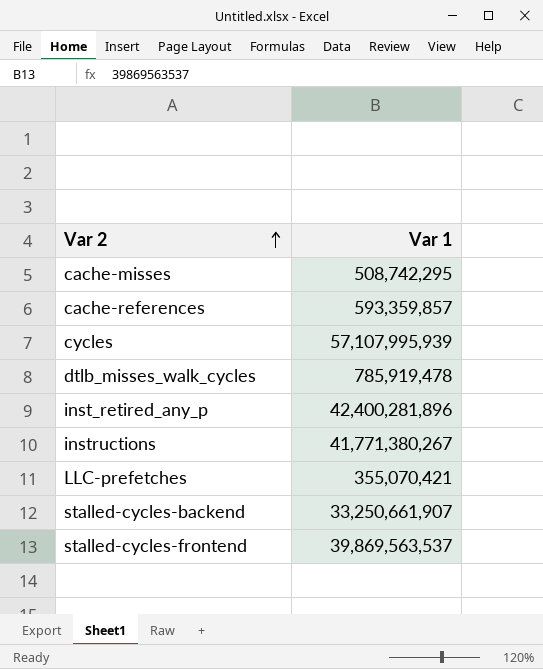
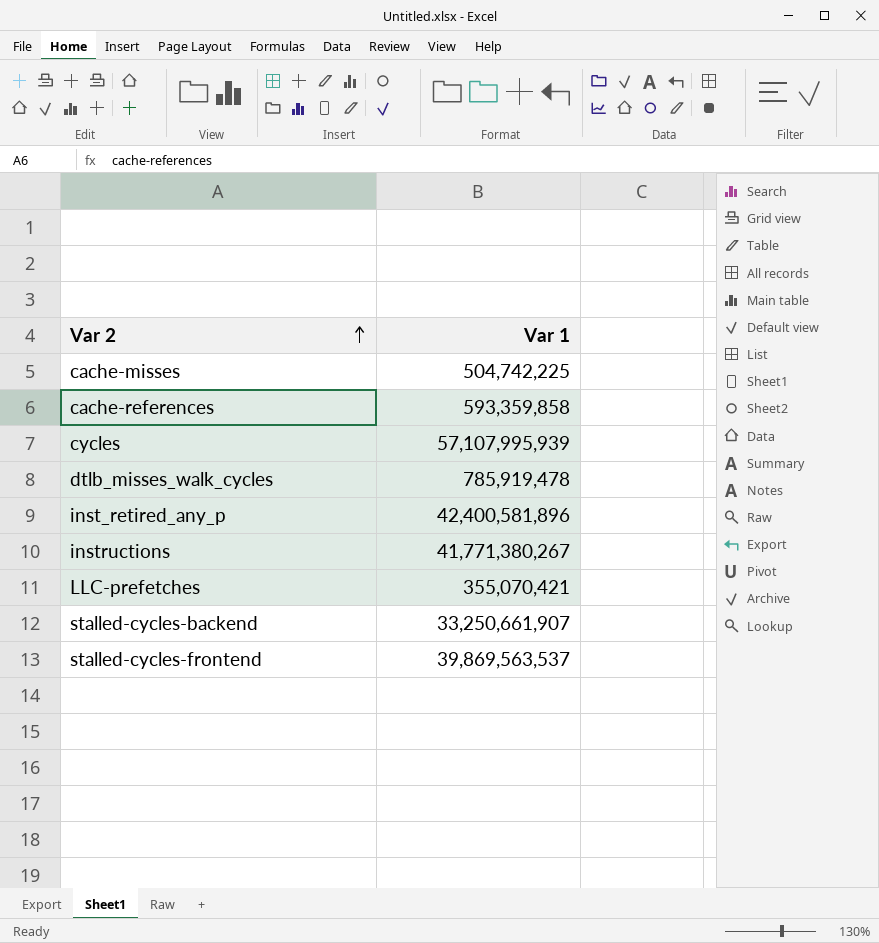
cache-misses | Var 1: 508,742,295 -> 504,742,225
cache-references | Var 1: 593,359,857 -> 593,359,858
inst_retired_any_p | Var 1: 42,400,281,896 -> 42,400,581,896

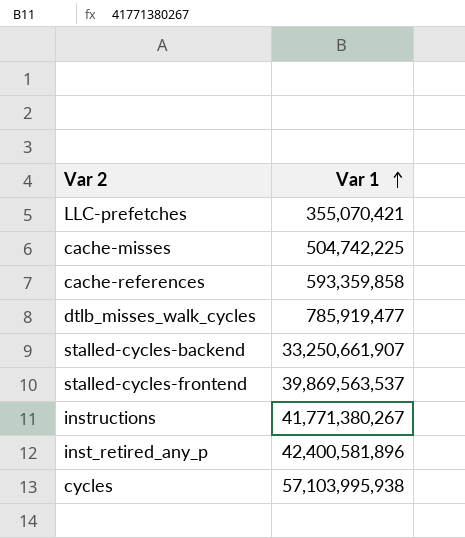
row order: Var 2 ascending -> Var 1 ascending
dtlb_misses_walk_cycles | Var 1: 785,919,478 -> 785,919,477
cycles | Var 1: 57,107,995,939 -> 57,103,995,938

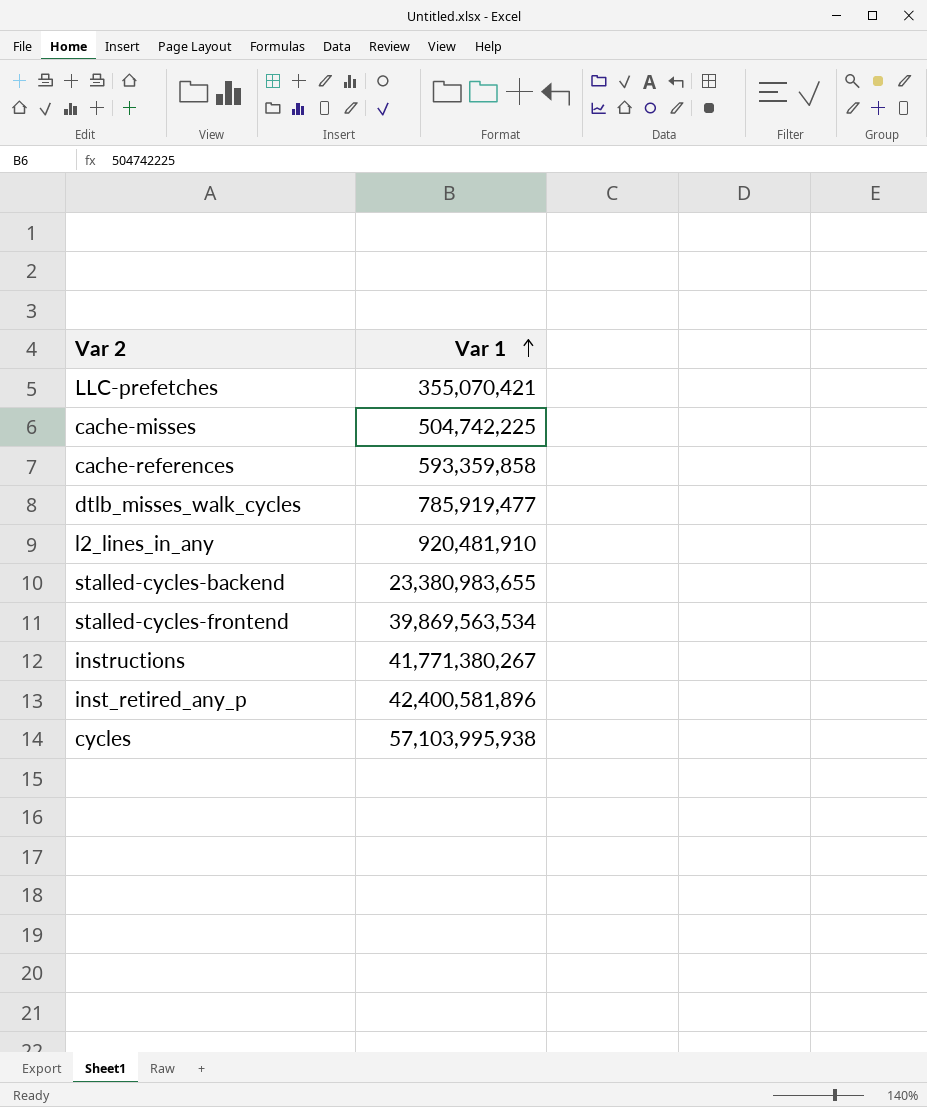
row l2_lines_in_any: none -> 920,481,910
stalled-cycles-backend | Var 1: 33,250,661,907 -> 23,380,983,655
stalled-cycles-frontend | Var 1: 39,869,563,537 -> 39,869,563,534

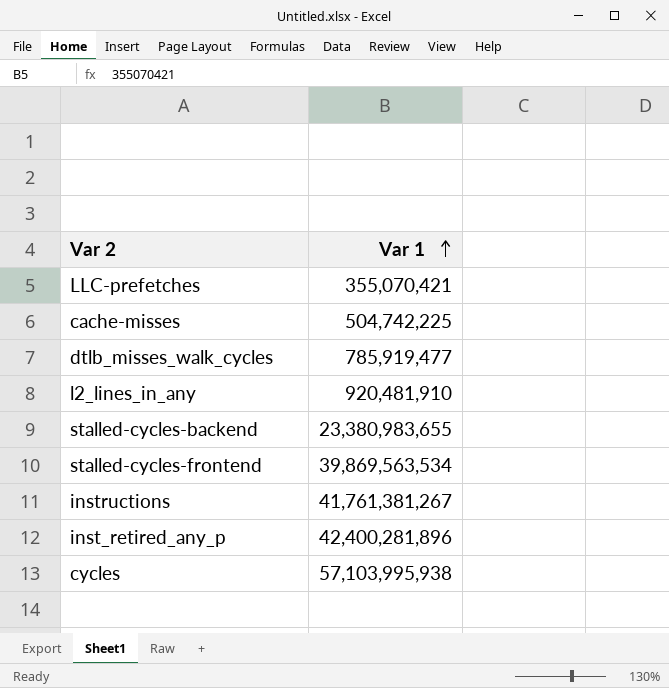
row cache-references: 593,359,858 -> none
instructions | Var 1: 41,771,380,267 -> 41,761,381,267
inst_retired_any_p | Var 1: 42,400,581,896 -> 42,400,281,896

